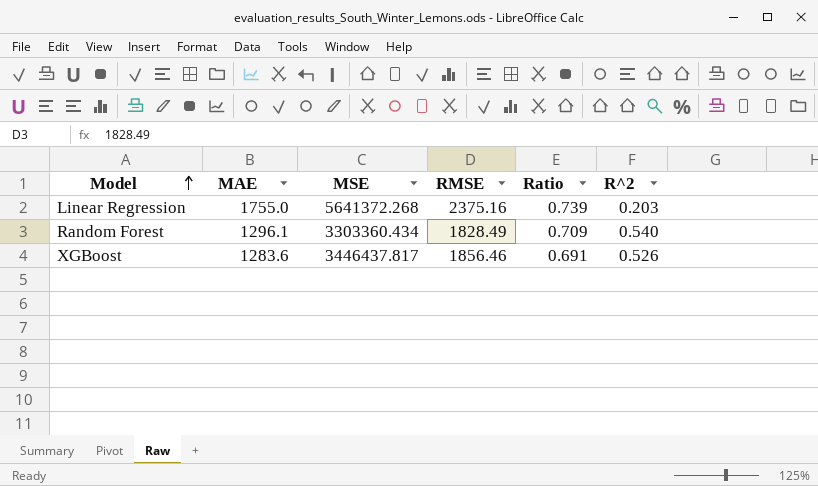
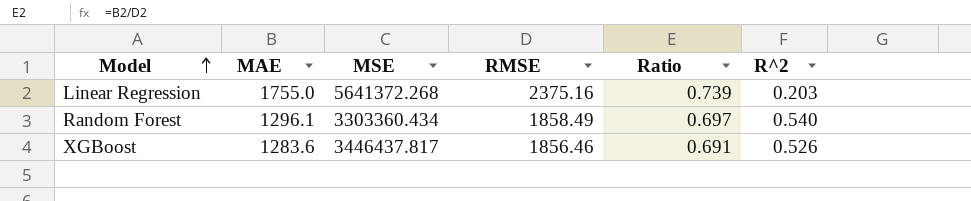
Random Forest | RMSE: 1828.49 -> 1858.49
Random Forest | Ratio: 0.709 -> 0.697

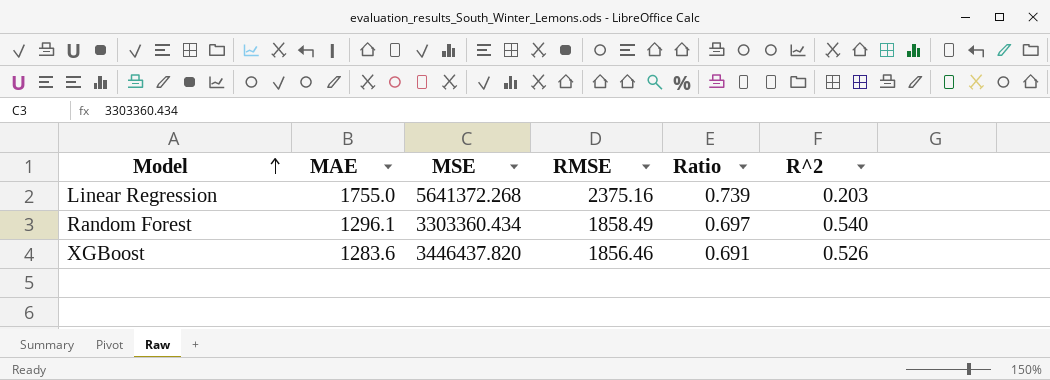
XGBoost | MSE: 3446437.817 -> 3446437.820

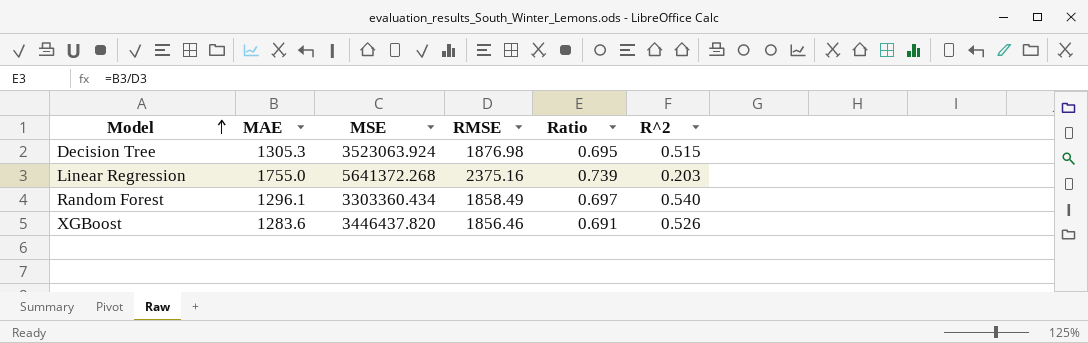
row Decision Tree: none -> 1305.3 | 3523063.924 | 1876.98 | 0.695 | 0.515

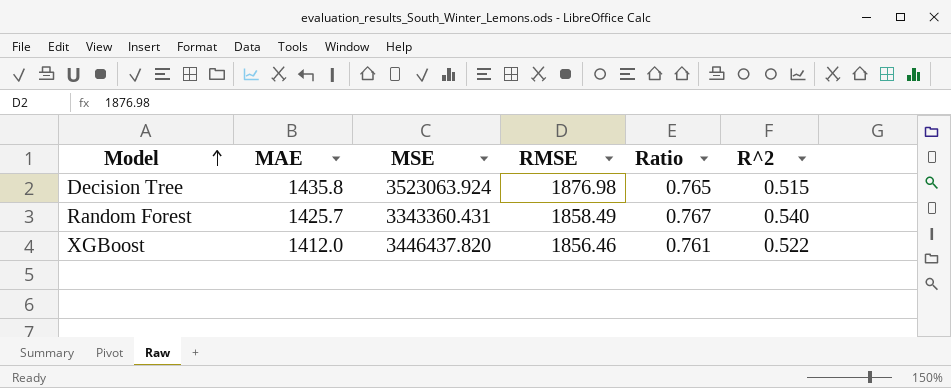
row Linear Regression: 1755.0 | 5641372.268 | 2375.16 | 0.739 | 0.203 -> none
Decision Tree | MAE: 1305.3 -> 1435.8
Decision Tree | Ratio: 0.695 -> 0.765
Random Forest | MAE: 1296.1 -> 1425.7
Random Forest | MSE: 3303360.434 -> 3343360.431
Random Forest | Ratio: 0.697 -> 0.767
XGBoost | MAE: 1283.6 -> 1412.0
XGBoost | Ratio: 0.691 -> 0.761
XGBoost | R^2: 0.526 -> 0.522

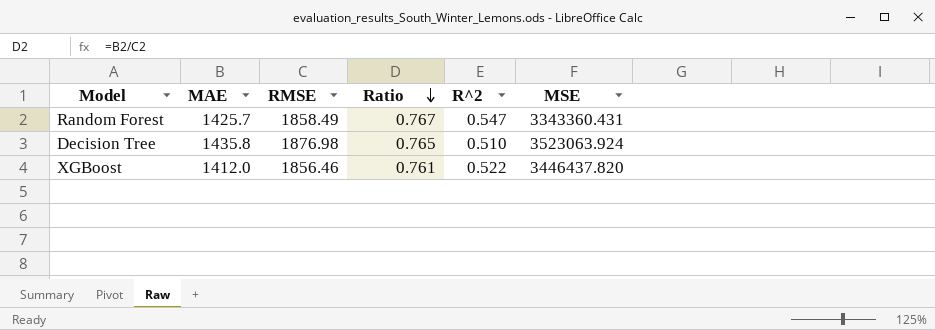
row order: Model ascending -> Ratio descending
column MSE | position: 3 -> 6
Random Forest | R^2: 0.540 -> 0.547
Decision Tree | R^2: 0.515 -> 0.510

